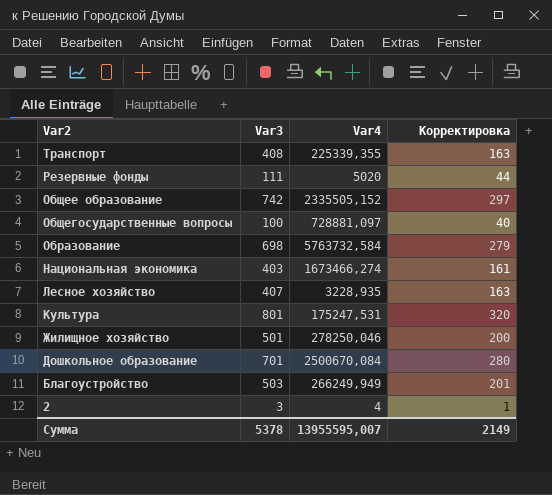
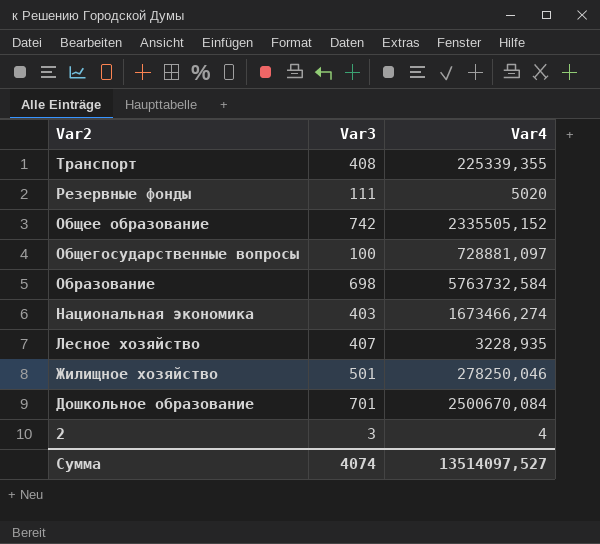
column Корректировка | formula: [Var3] * 0,4 -> none
row Культура: 801 | 175247,531 | 320 -> none
row Благоустройство: 503 | 266249,949 | 201 -> none
Сумма | Var3: 5378 -> 4074
Сумма | Var4: 13955595,007 -> 13514097,527

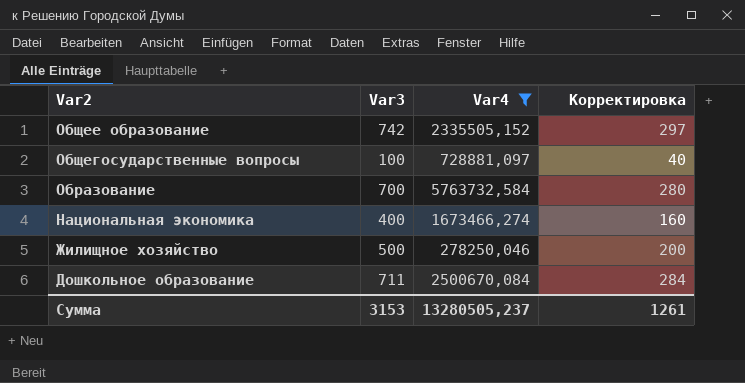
filter: none -> Var4 >= 278250,046
column Корректировка | formula: none -> [Var3] * 0,4
Образование | Var3: 698 -> 700
Национальная экономика | Var3: 403 -> 400
Жилищное хозяйство | Var3: 501 -> 500
Дошкольное образование | Var3: 701 -> 711
Сумма | Var3: 4074 -> 3153
Сумма | Var4: 13514097,527 -> 13280505,237

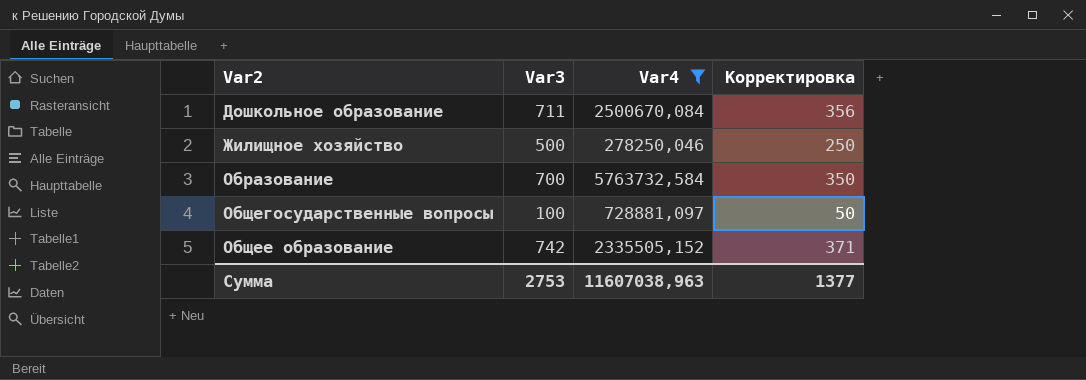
row order: Var2 descending -> Var2 ascending
column Корректировка | formula: [Var3] * 0,4 -> [Var3] * 0,5
row Национальная экономика: 400 | 1673466,274 | 160 -> none
Сумма | Var3: 3153 -> 2753
Сумма | Var4: 13280505,237 -> 11607038,963
Сумма | Корректировка: 1261 -> 1377

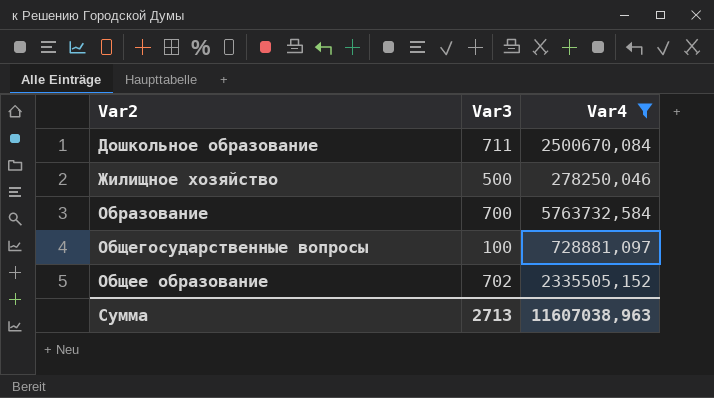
column Корректировка | formula: [Var3] * 0,5 -> none
Общее образование | Var3: 742 -> 702
Сумма | Var3: 2753 -> 2713

